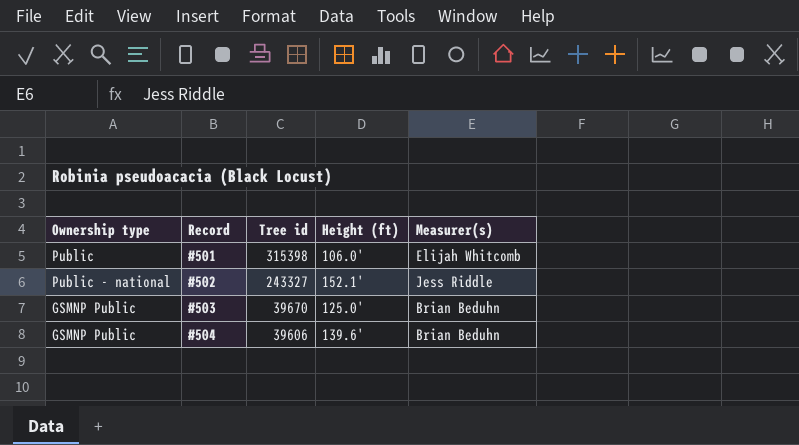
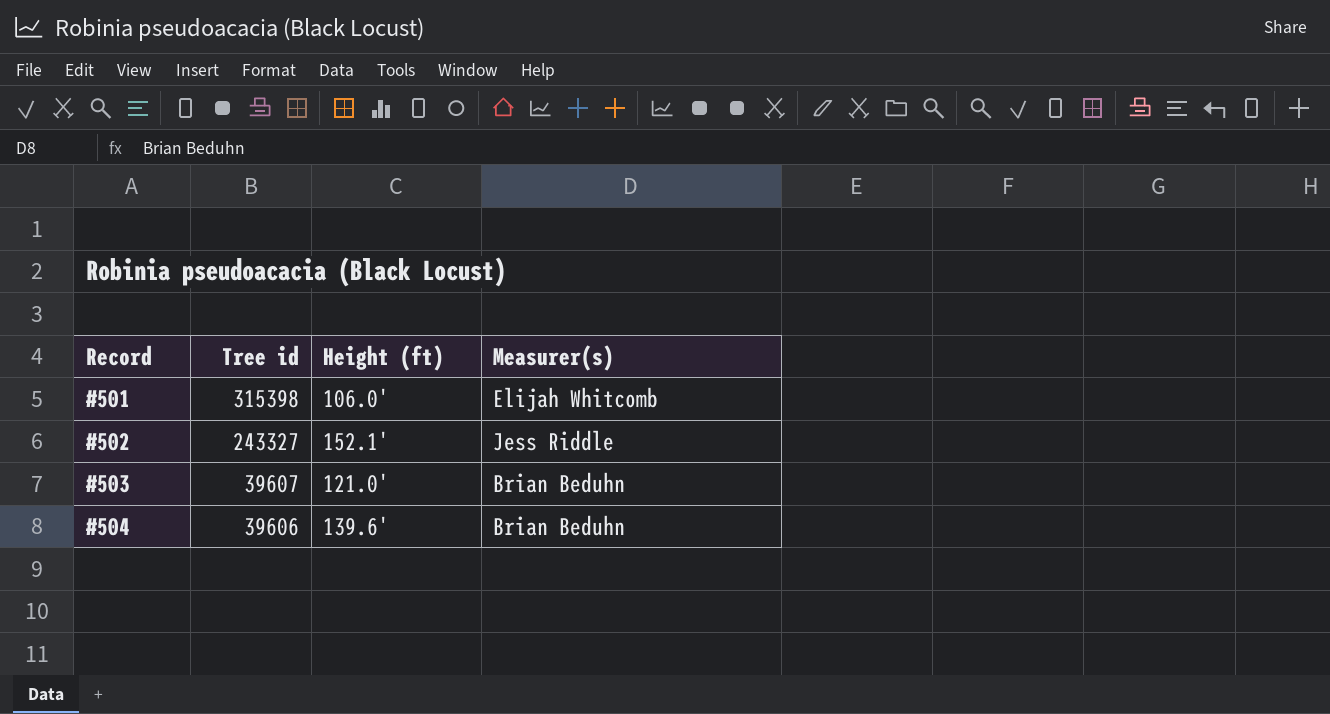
column Ownership type | position: 1 -> none
#503 | Tree id: 39670 -> 39607
#503 | Height (ft): 125.0' -> 121.0'

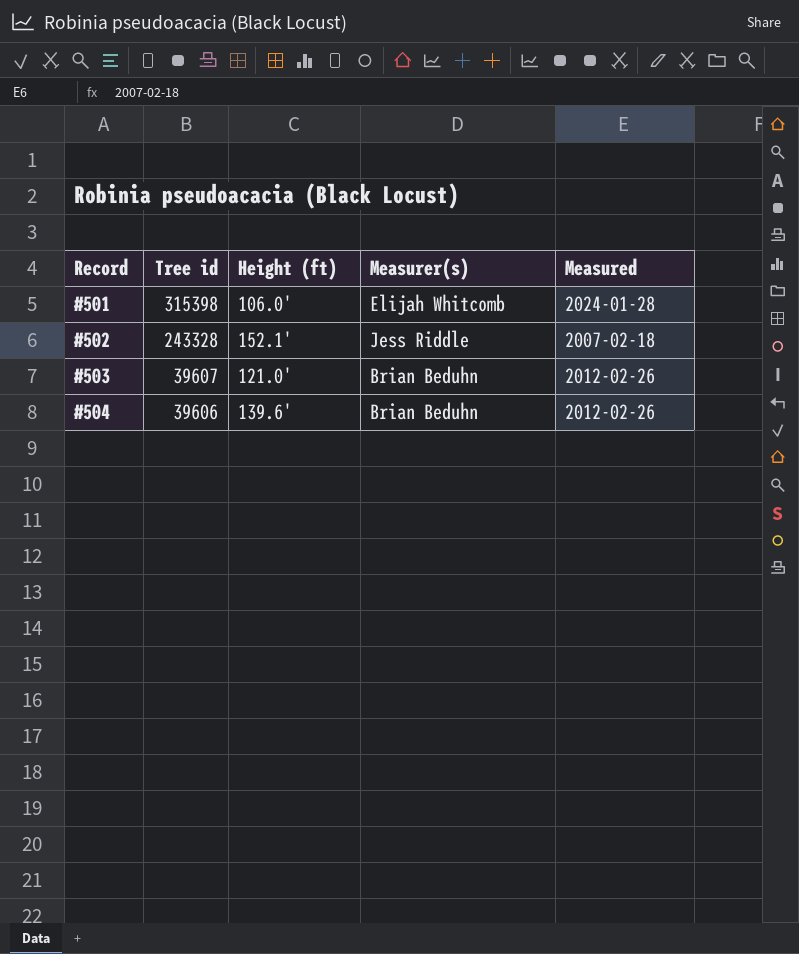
column Measured | position: none -> 5
#502 | Tree id: 243327 -> 243328

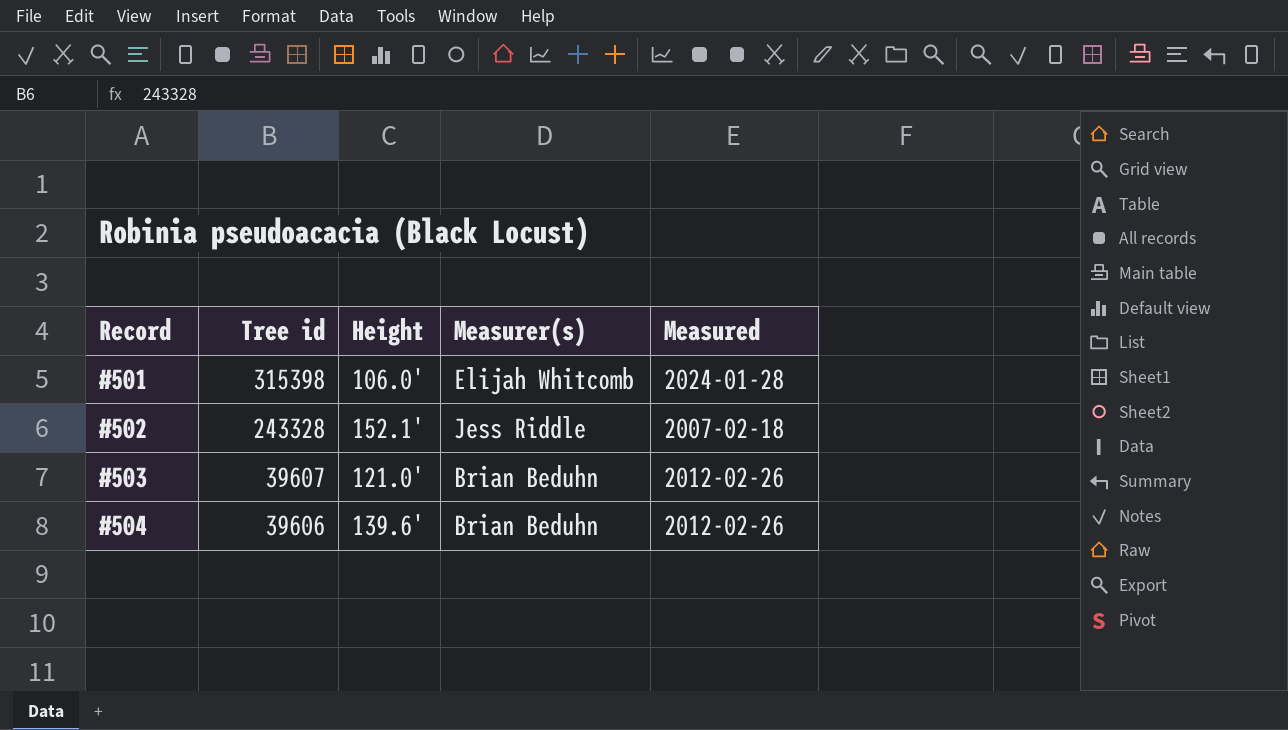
column name: Height (ft) -> Height

